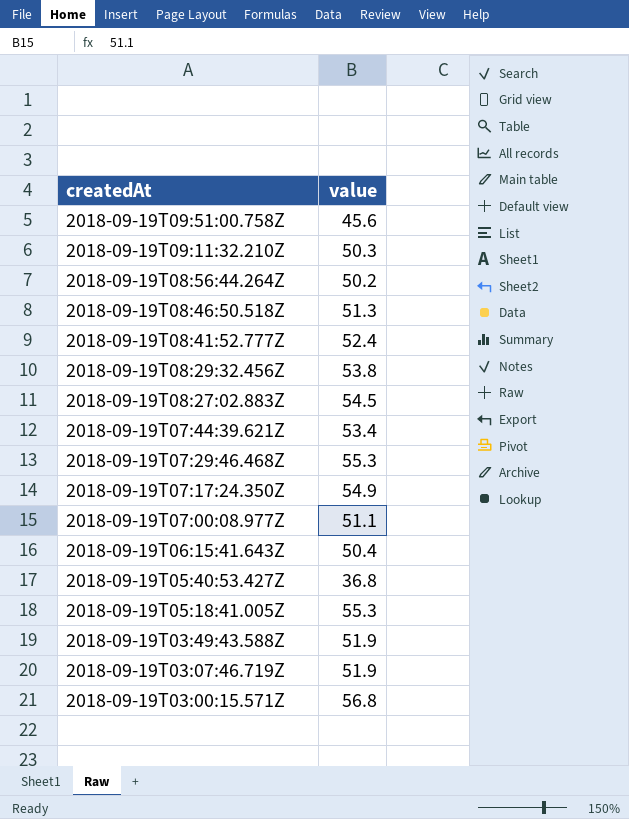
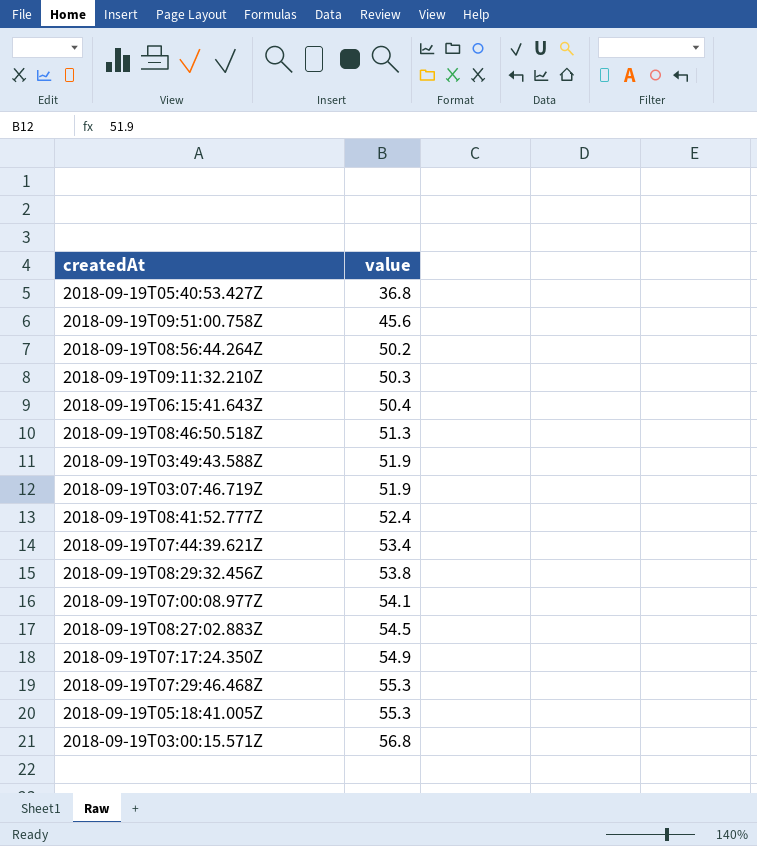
row order: createdAt descending -> value ascending
2018-09-19T07:00:08.977Z | value: 51.1 -> 54.1

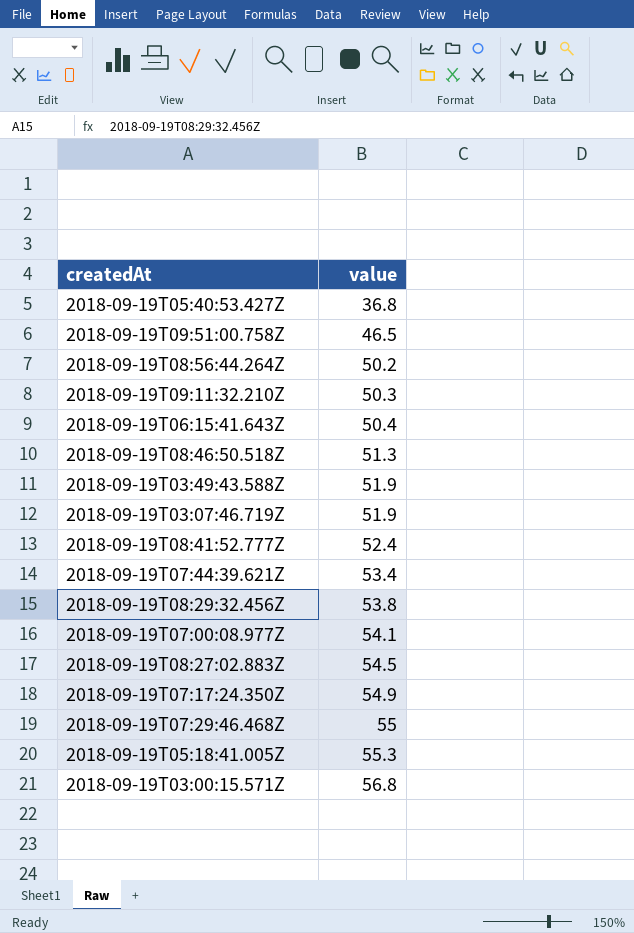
2018-09-19T09:51:00.758Z | value: 45.6 -> 46.5
2018-09-19T07:29:46.468Z | value: 55.3 -> 55

